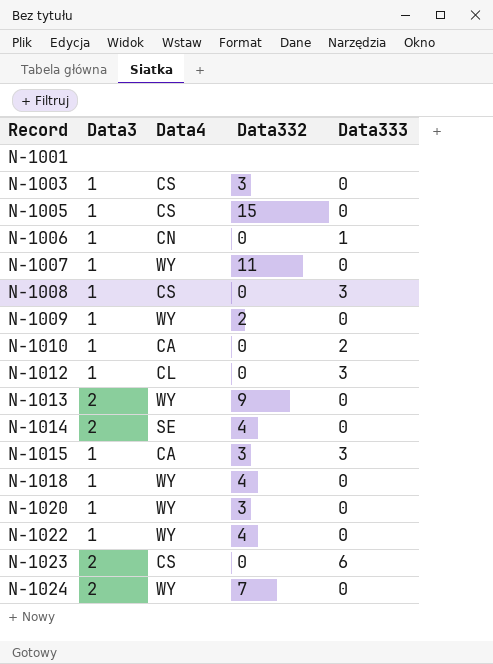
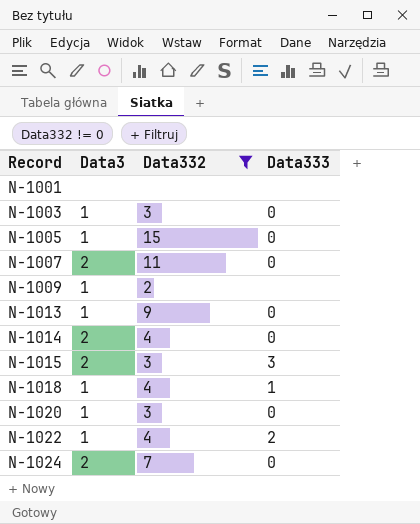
filter: none -> Data332 != 0
column Data4 | position: 3 -> none
N-1007 | Data3: 1 -> 2
N-1009 | Data333: 0 -> none
N-1013 | Data3: 2 -> 1
N-1015 | Data3: 1 -> 2
N-1018 | Data333: 0 -> 1
N-1022 | Data333: 0 -> 2

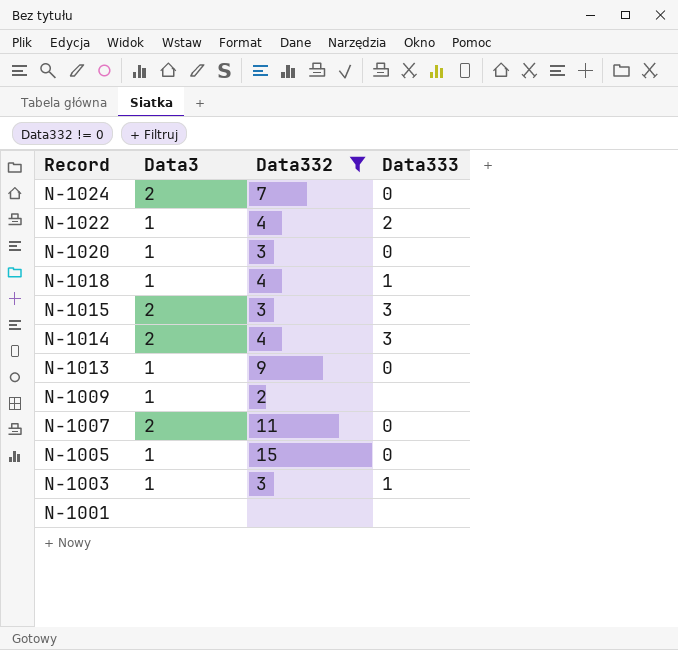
row order: Record ascending -> Record descending
N-1014 | Data333: 0 -> 3
N-1003 | Data333: 0 -> 1

